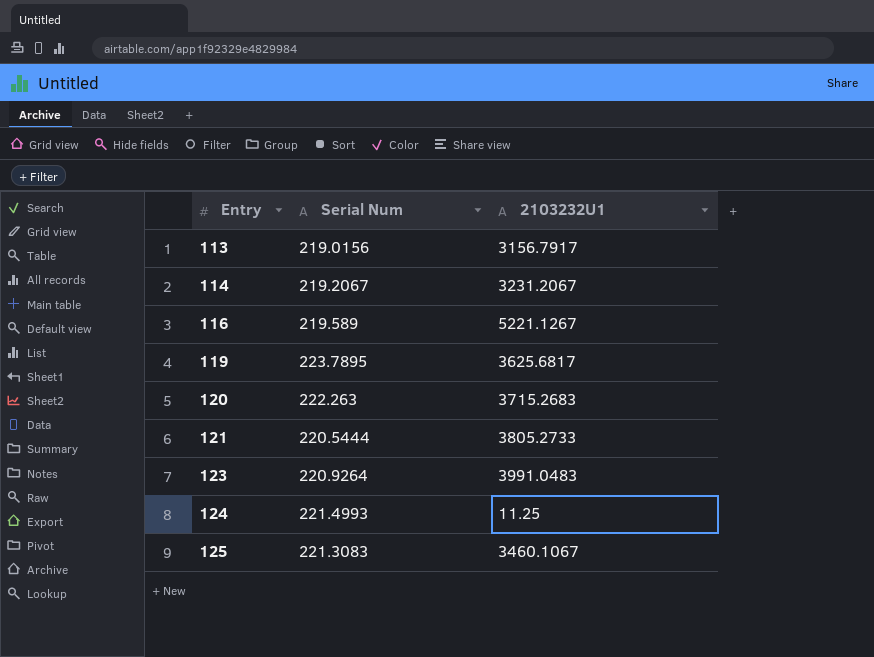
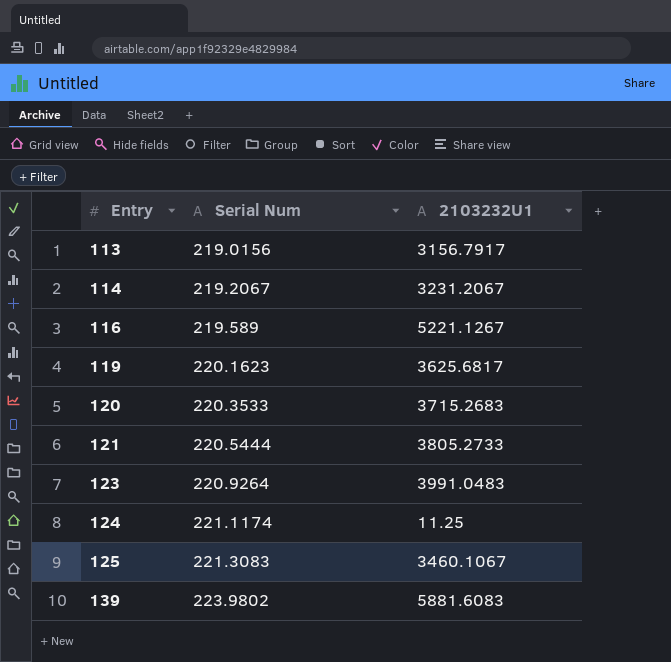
119 | Serial Num: 223.7895 -> 220.1623
120 | Serial Num: 222.263 -> 220.3533
124 | Serial Num: 221.4993 -> 221.1174
row 139: none -> 223.9802 | 5881.6083

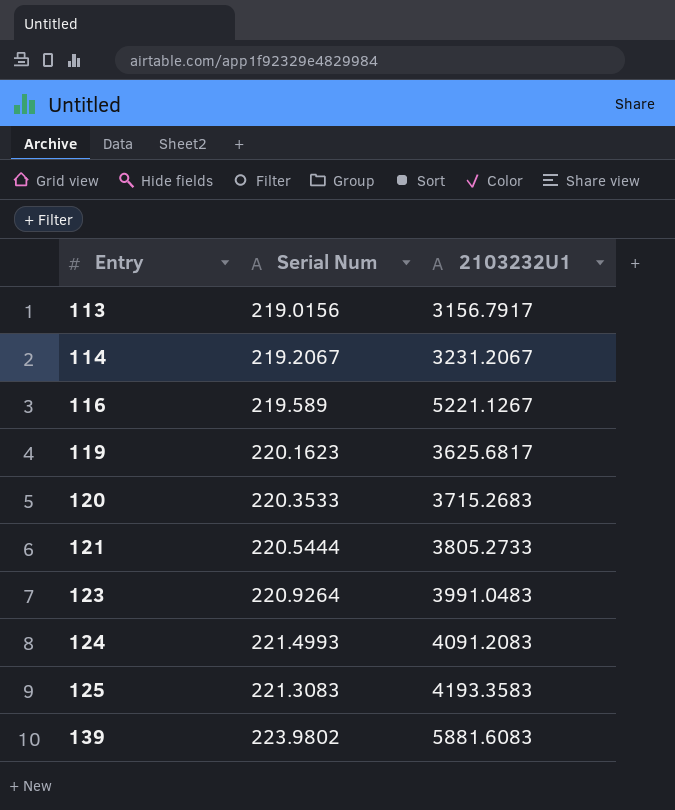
124 | Serial Num: 221.1174 -> 221.4993
124 | 2103232U1: 11.25 -> 4091.2083
125 | 2103232U1: 3460.1067 -> 4193.3583

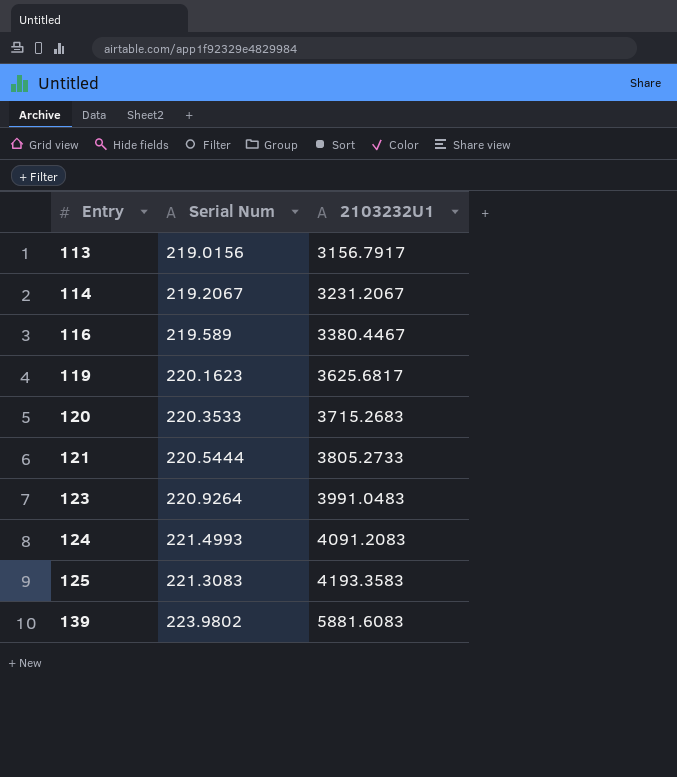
116 | 2103232U1: 5221.1267 -> 3380.4467

